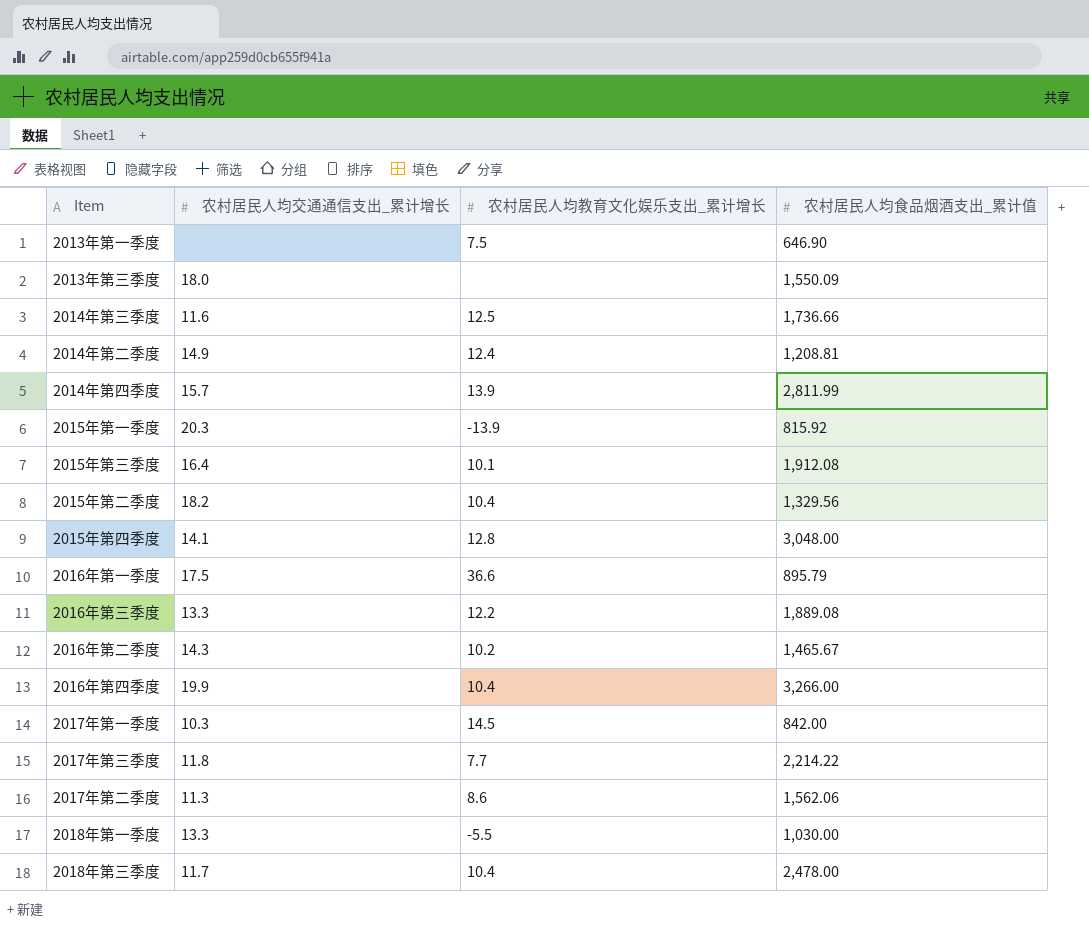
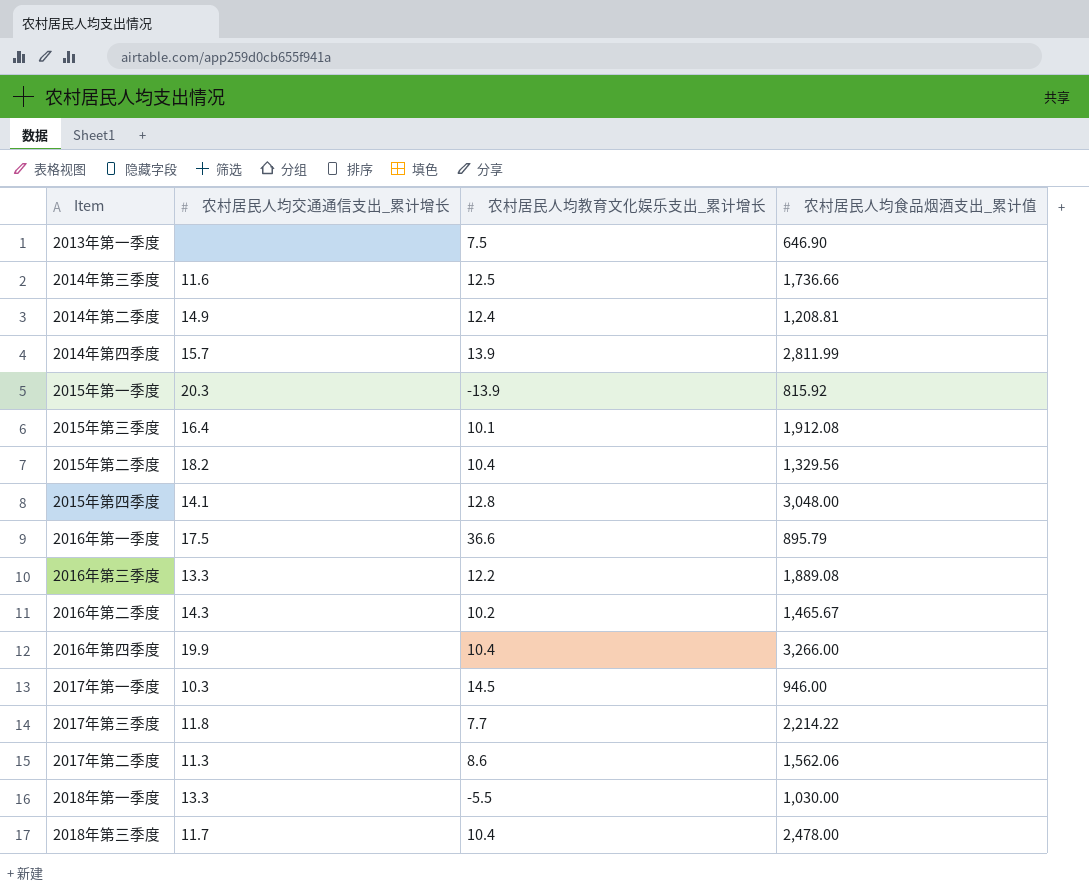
row 2013年第三季度: 18.0 | none | 1,550.09 -> none
2017年第一季度 | 农村居民人均食品烟酒支出_累计值: 842.00 -> 946.00

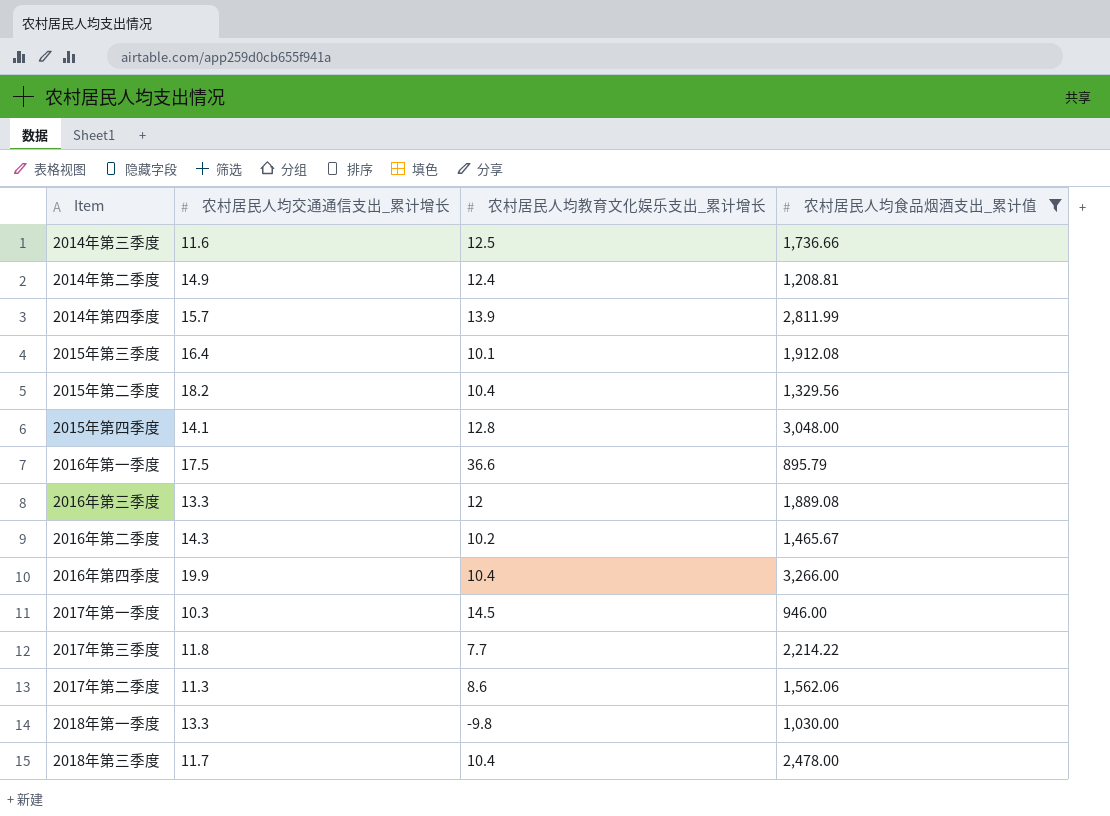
filter: none -> 农村居民人均食品烟酒支出_累计值 >= 895.79
2016年第三季度 | 农村居民人均教育文化娱乐支出_累计增长: 12.2 -> 12
2018年第一季度 | 农村居民人均教育文化娱乐支出_累计增长: -5.5 -> -9.8

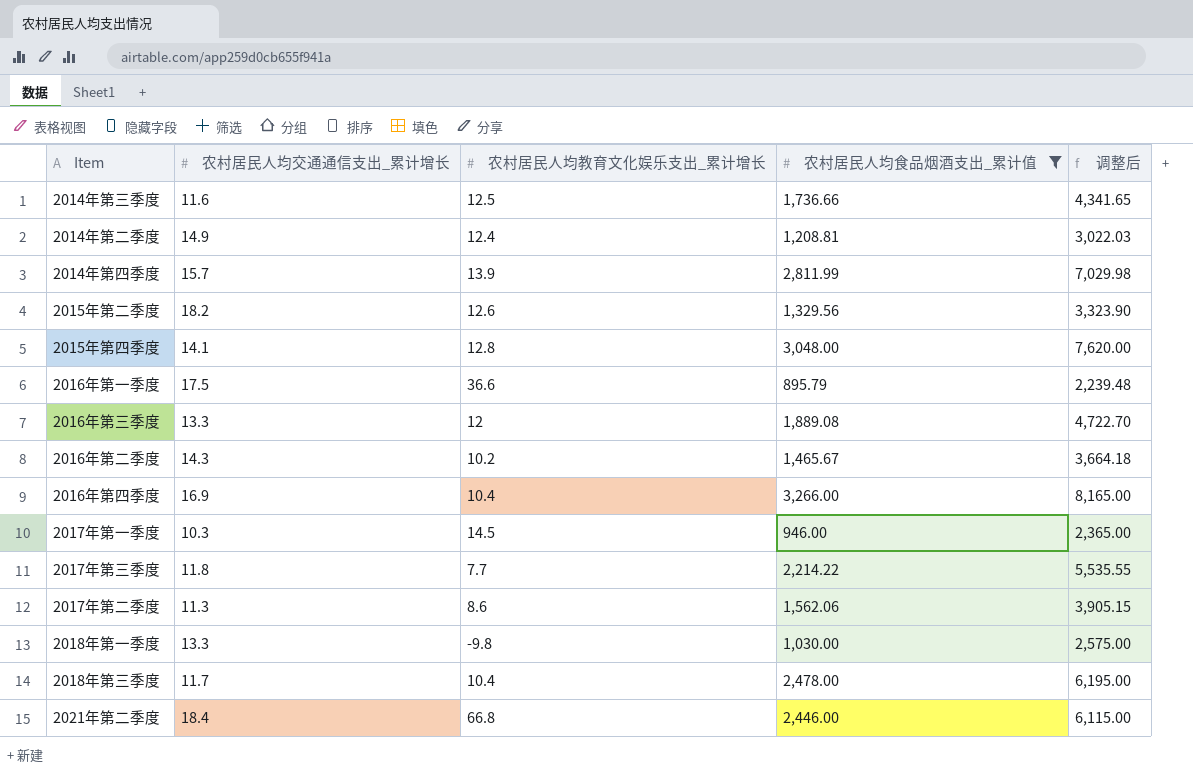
column 调整后 | formula: none -> [农村居民人均食品烟酒支出_累计值] * 2.5
row 2015年第三季度: 16.4 | 10.1 | 1,912.08 -> none
2015年第二季度 | 农村居民人均教育文化娱乐支出_累计增长: 10.4 -> 12.6
2016年第四季度 | 农村居民人均交通通信支出_累计增长: 19.9 -> 16.9
row 2021年第二季度: none -> 18.4 | 66.8 | 2,446.00 | 6,115.00

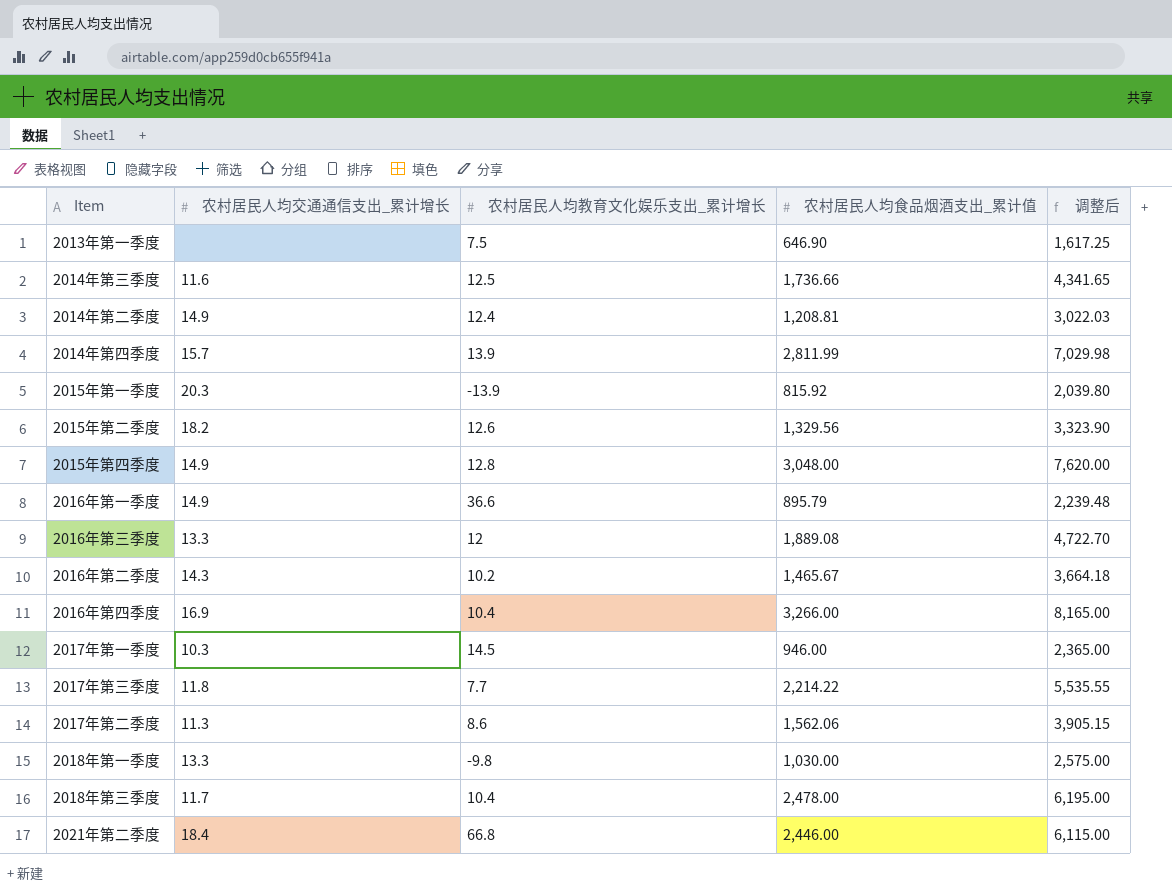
filter: 农村居民人均食品烟酒支出_累计值 >= 895.79 -> none
2015年第四季度 | 农村居民人均交通通信支出_累计增长: 14.1 -> 14.9
2016年第一季度 | 农村居民人均交通通信支出_累计增长: 17.5 -> 14.9

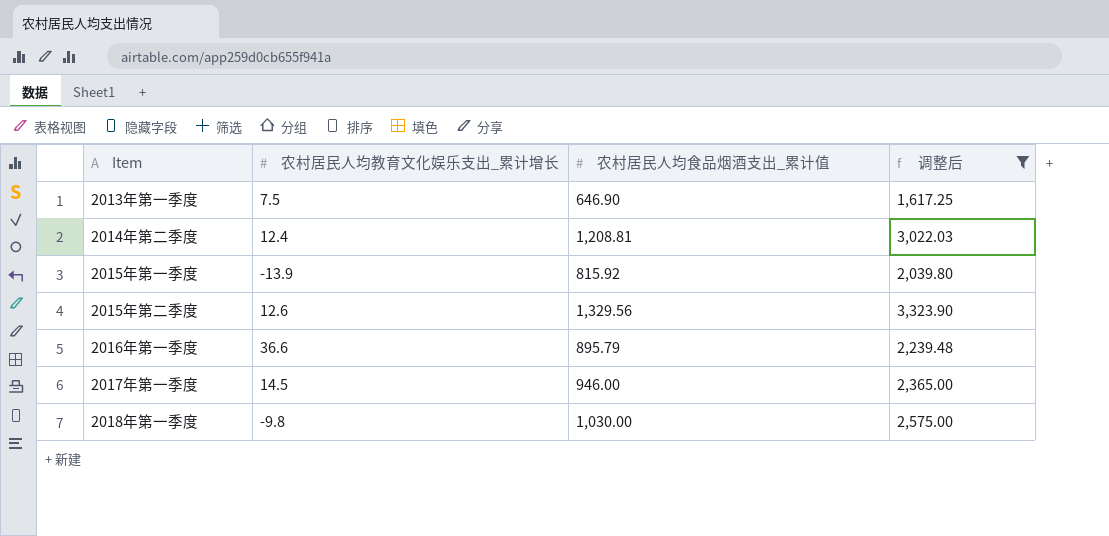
filter: none -> 调整后 <= 3,323.90
column 农村居民人均交通通信支出_累计增长 | position: 2 -> none

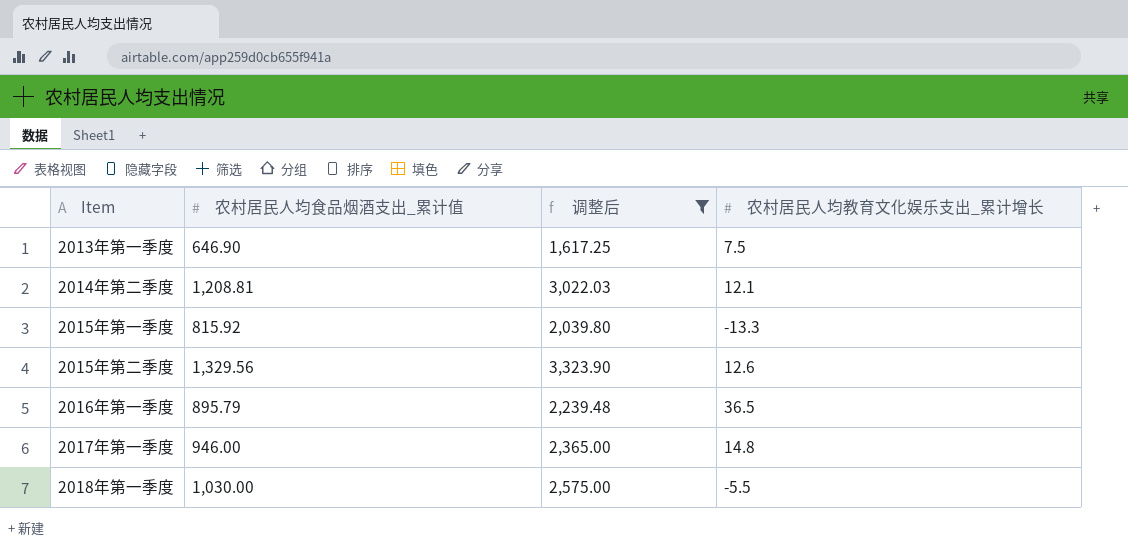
column 农村居民人均教育文化娱乐支出_累计增长 | position: 2 -> 4
2014年第二季度 | 农村居民人均教育文化娱乐支出_累计增长: 12.4 -> 12.1
2015年第一季度 | 农村居民人均教育文化娱乐支出_累计增长: -13.9 -> -13.3
2016年第一季度 | 农村居民人均教育文化娱乐支出_累计增长: 36.6 -> 36.5
2017年第一季度 | 农村居民人均教育文化娱乐支出_累计增长: 14.5 -> 14.8
2018年第一季度 | 农村居民人均教育文化娱乐支出_累计增长: -9.8 -> -5.5

